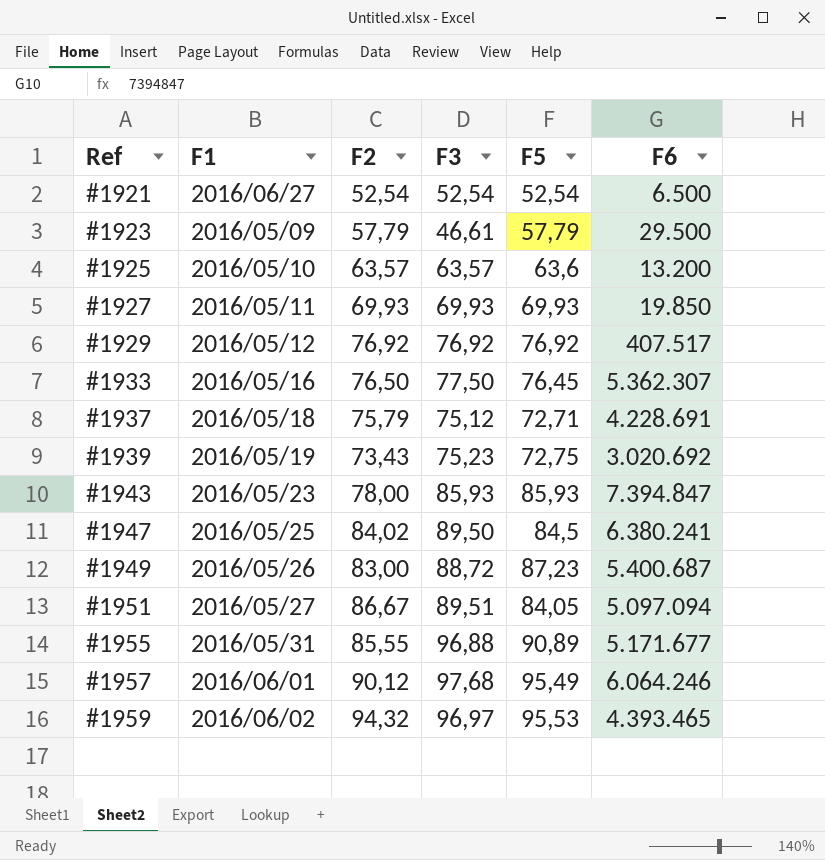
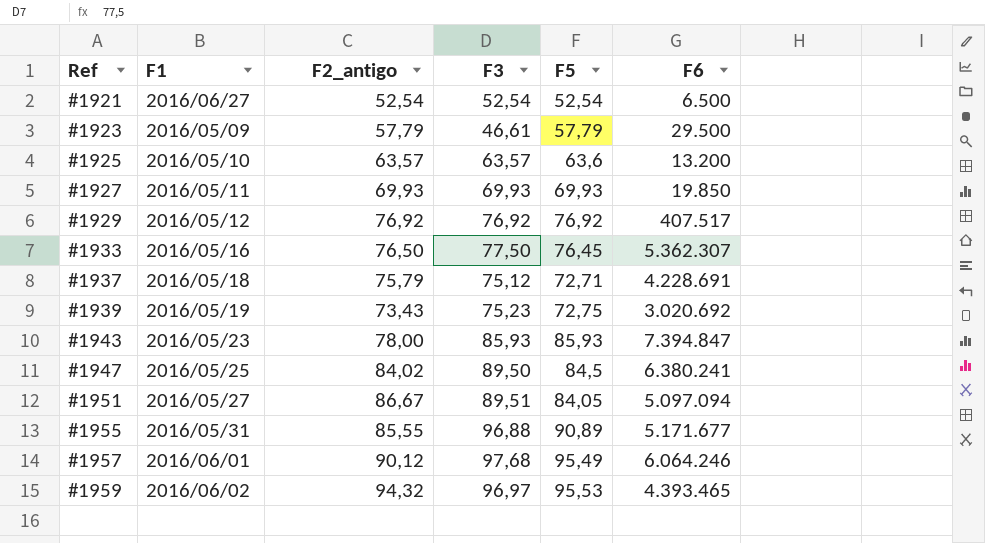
column name: F2 -> F2_antigo
row #1949: 2016/05/26 | 83,00 | 88,72 | 87,23 | 5.400.687 -> none

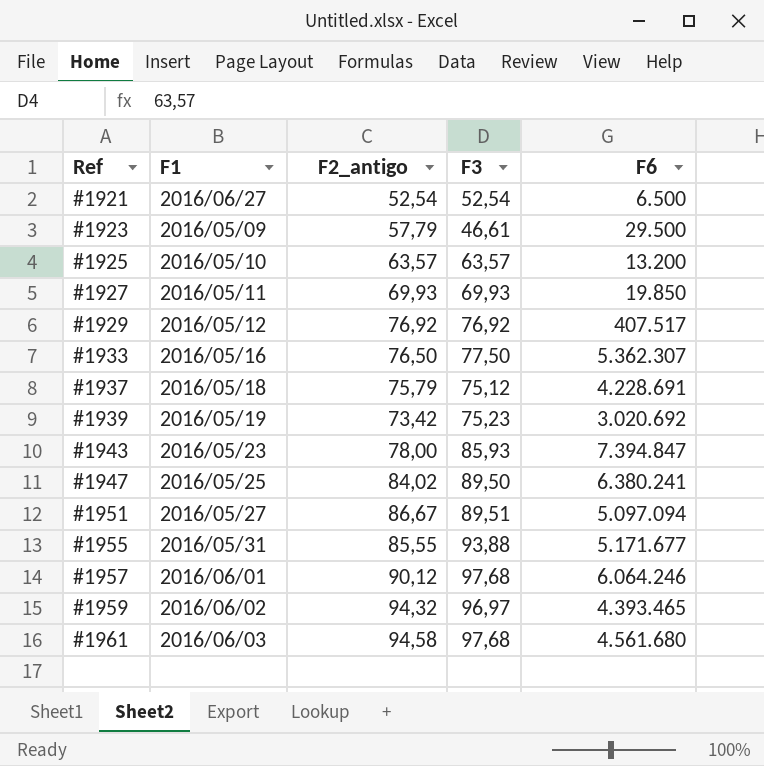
column F5 | position: 5 -> none
#1939 | F2_antigo: 73,43 -> 73,42
#1955 | F3: 96,88 -> 93,88
row #1961: none -> 2016/06/03 | 94,58 | 97,68 | 4.561.680

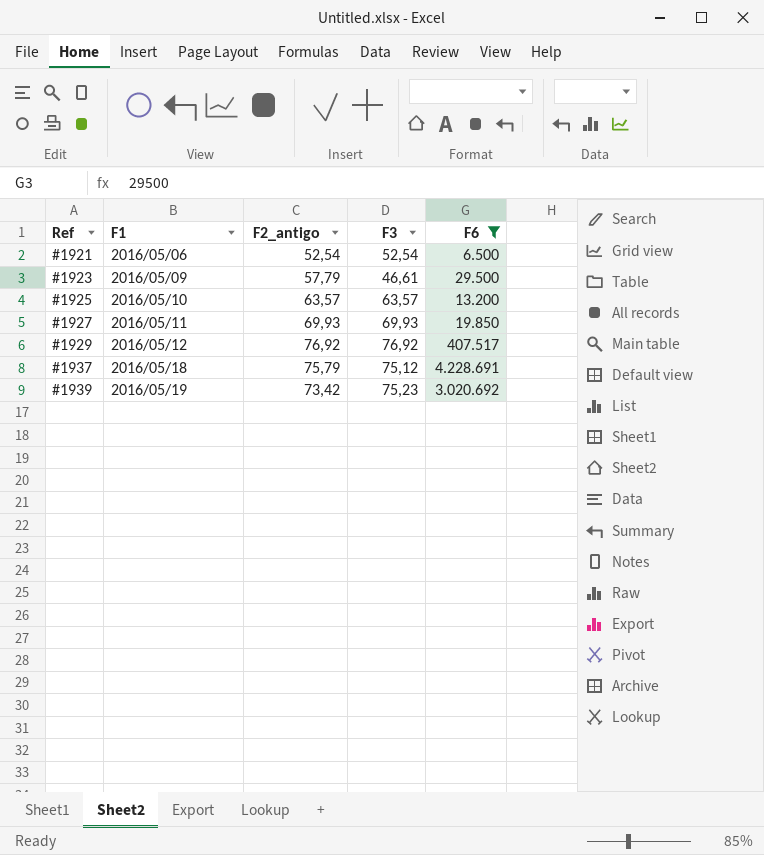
filter: none -> F6 <= 4.228.691
#1921 | F1: 2016/06/27 -> 2016/05/06

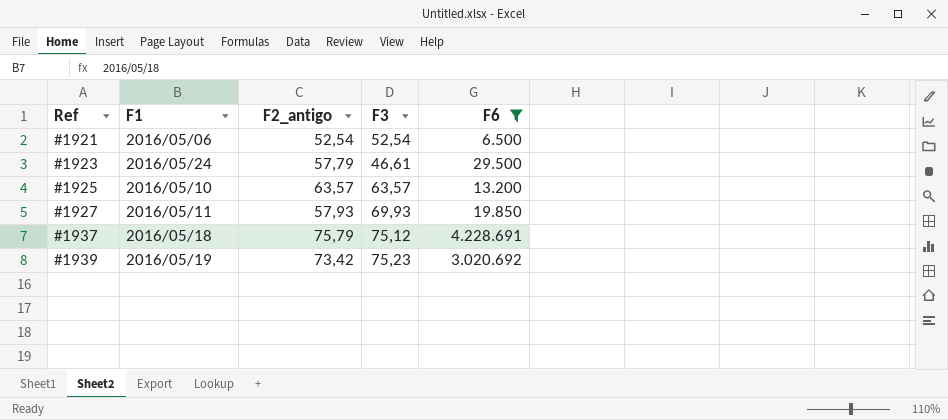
row #1929: 2016/05/12 | 76,92 | 76,92 | 407.517 -> none
#1923 | F1: 2016/05/09 -> 2016/05/24
#1927 | F2_antigo: 69,93 -> 57,93

